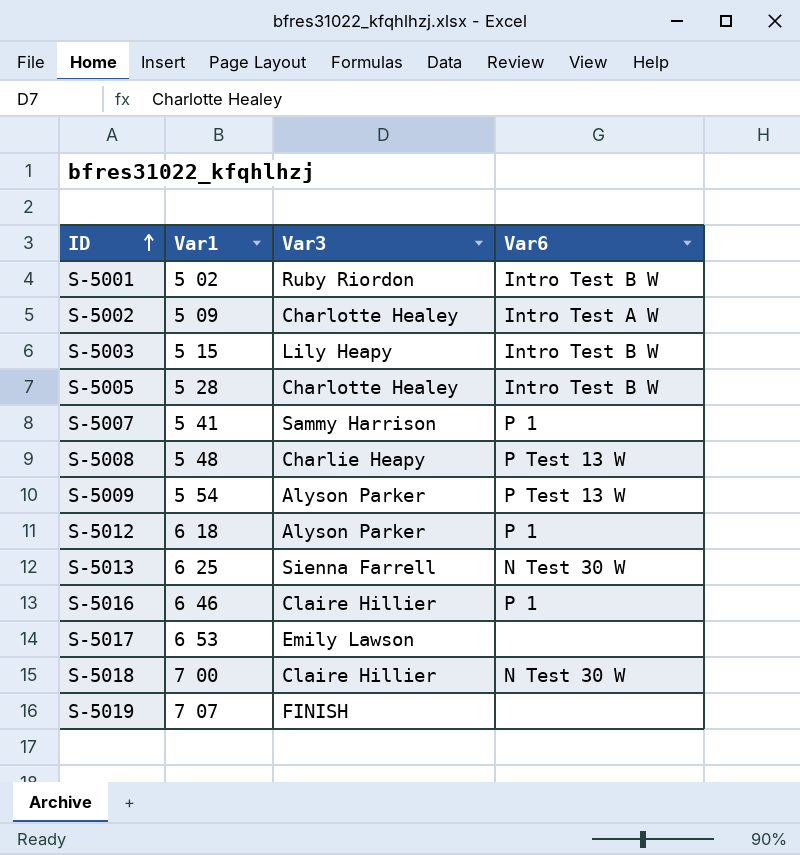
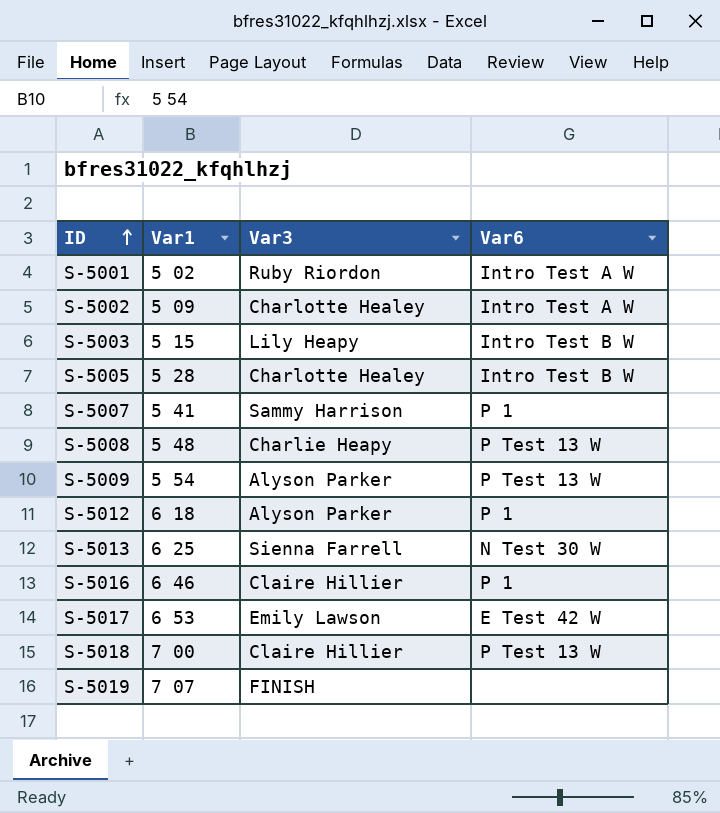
S-5001 | Var6: Intro Test B W -> Intro Test A W
S-5017 | Var6: none -> E Test 42 W
S-5018 | Var6: N Test 30 W -> P Test 13 W

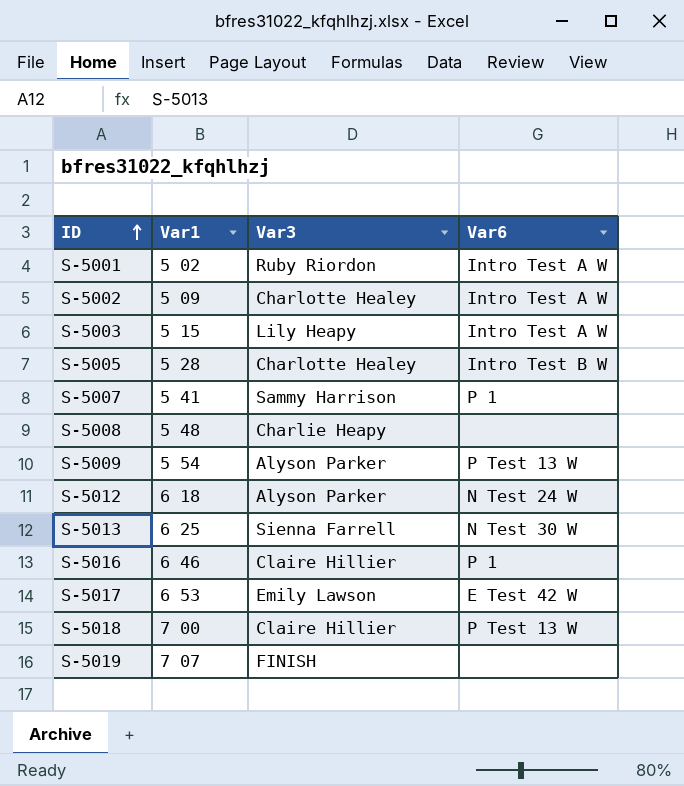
S-5003 | Var6: Intro Test B W -> Intro Test A W
S-5008 | Var6: P Test 13 W -> none
S-5012 | Var6: P 1 -> N Test 24 W

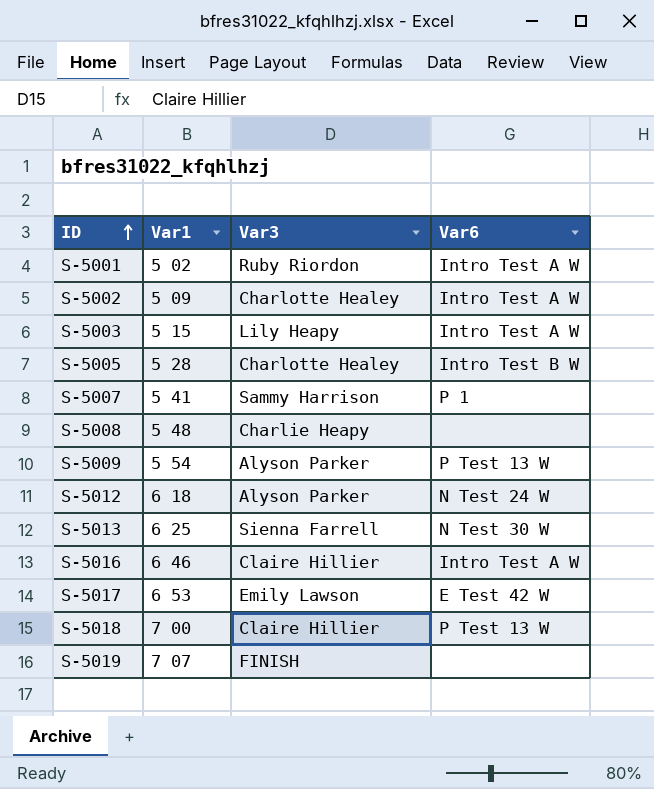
S-5016 | Var6: P 1 -> Intro Test A W

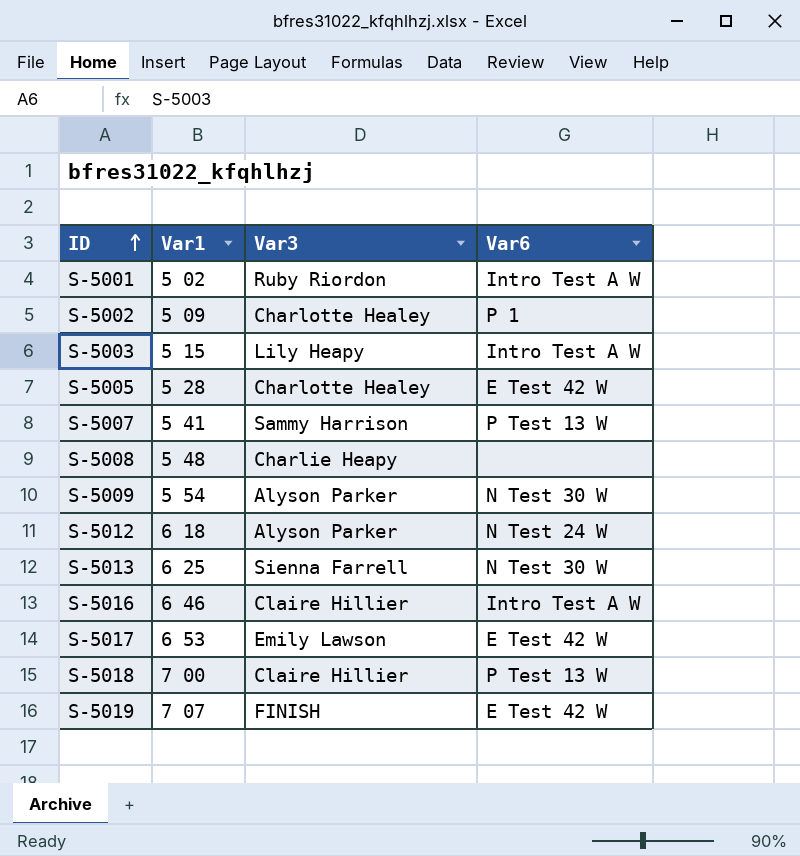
S-5002 | Var6: Intro Test A W -> P 1
S-5005 | Var6: Intro Test B W -> E Test 42 W
S-5007 | Var6: P 1 -> P Test 13 W
S-5009 | Var6: P Test 13 W -> N Test 30 W
S-5019 | Var6: none -> E Test 42 W

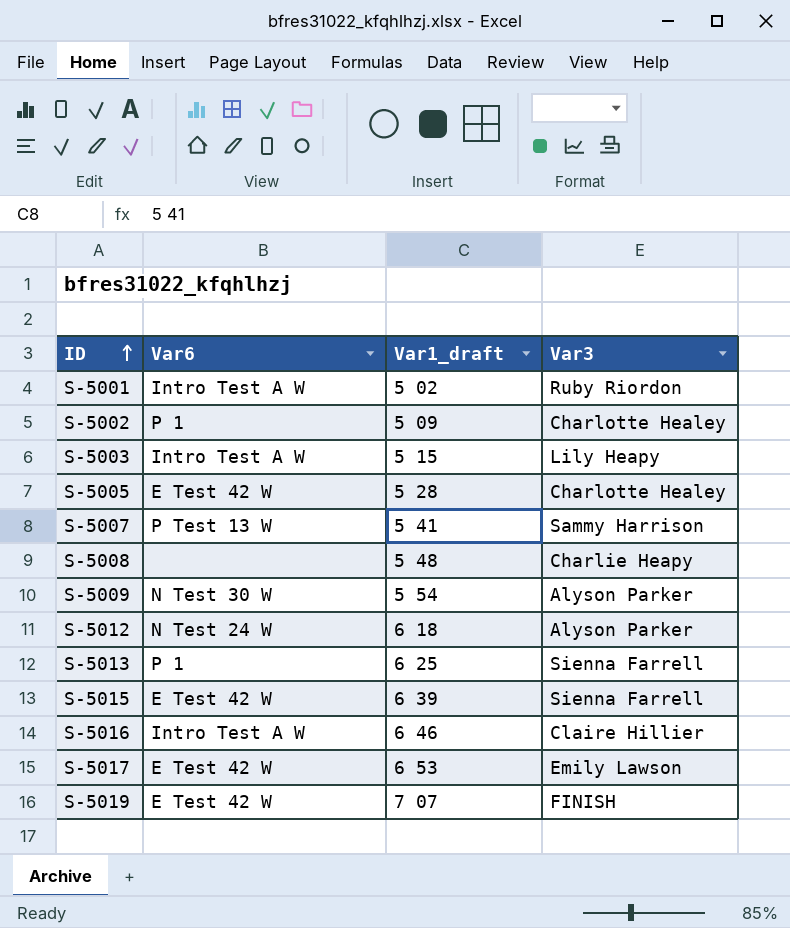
column Var6 | position: 4 -> 2
column name: Var1 -> Var1_draft
row S-5018: 7 00 | Claire Hillier | P Test 13 W -> none
S-5013 | Var6: N Test 30 W -> P 1
row S-5015: none -> E Test 42 W | 6 39 | Sienna Farrell

